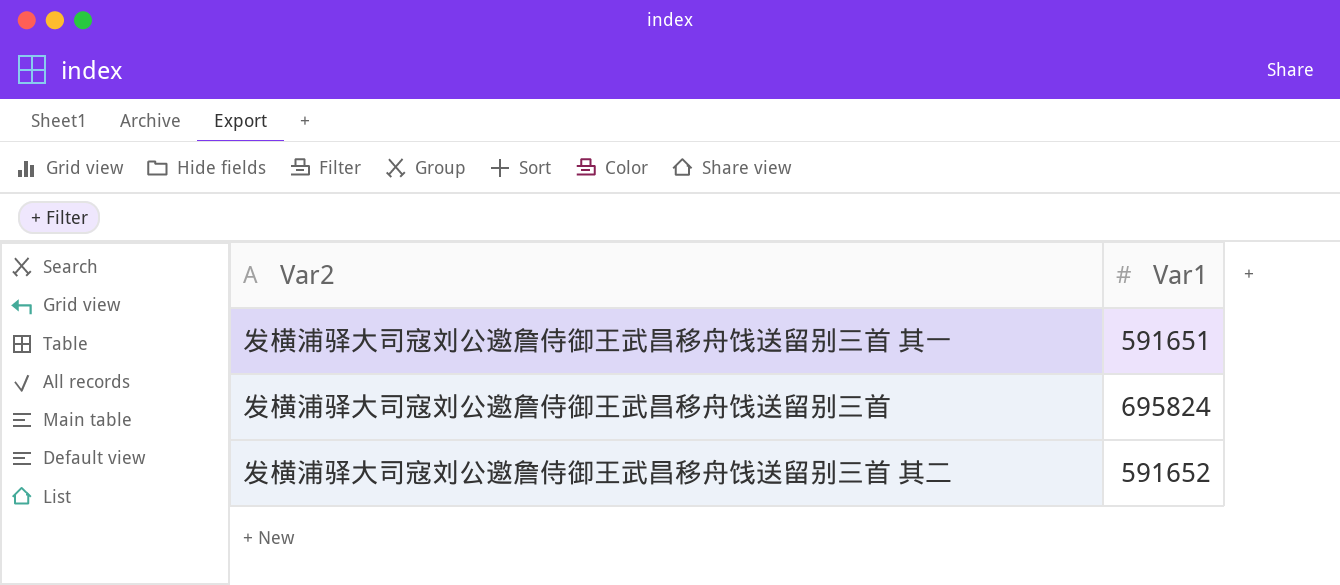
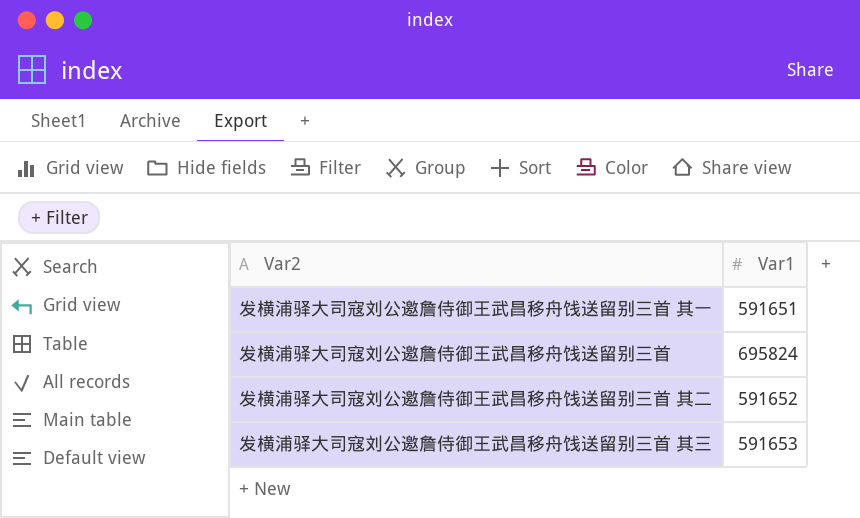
row 发横浦驿大司寇刘公邀詹侍御王武昌移舟饯送留别三首 其三: none -> 591653

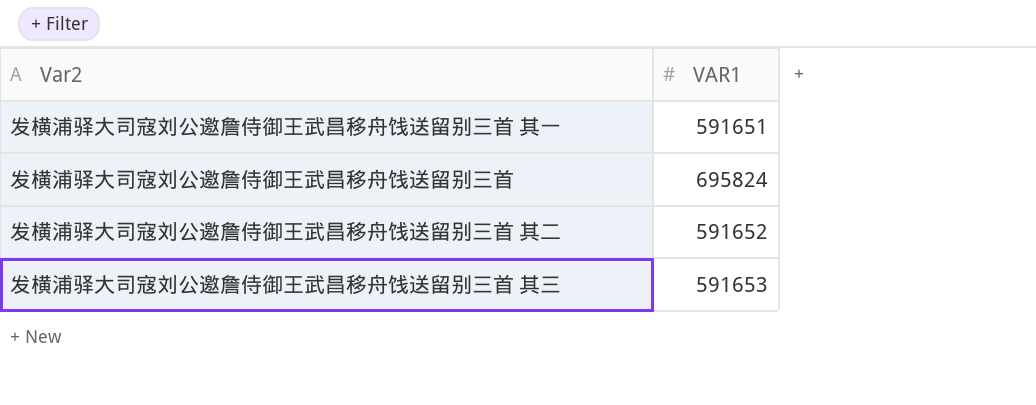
column name: Var1 -> VAR1

